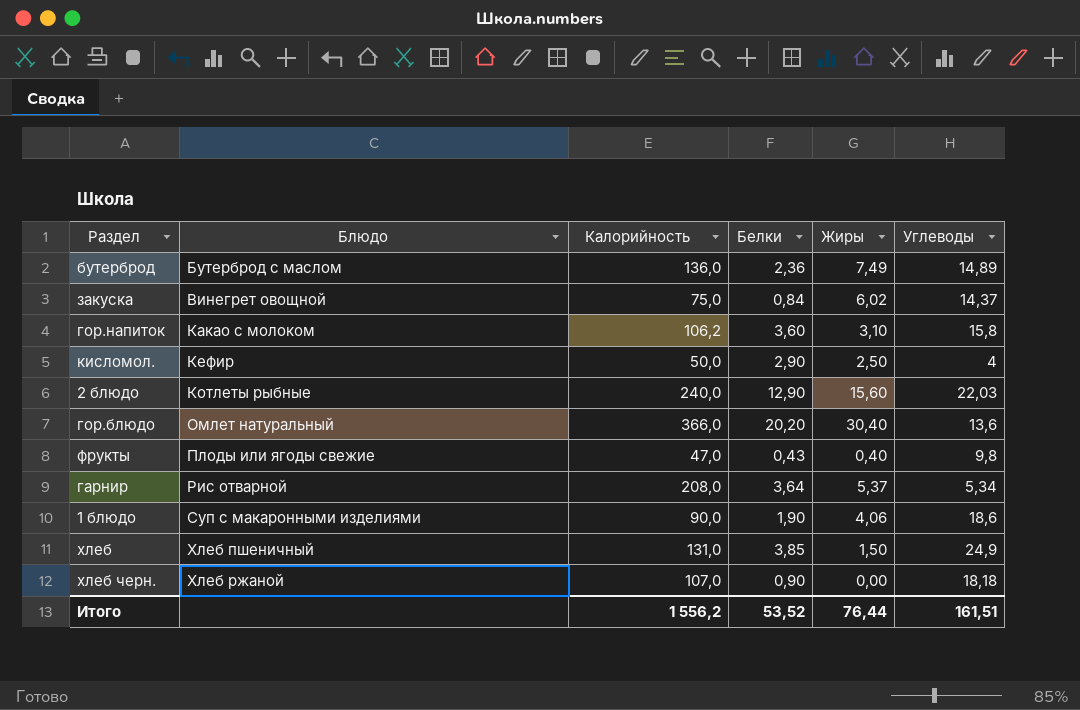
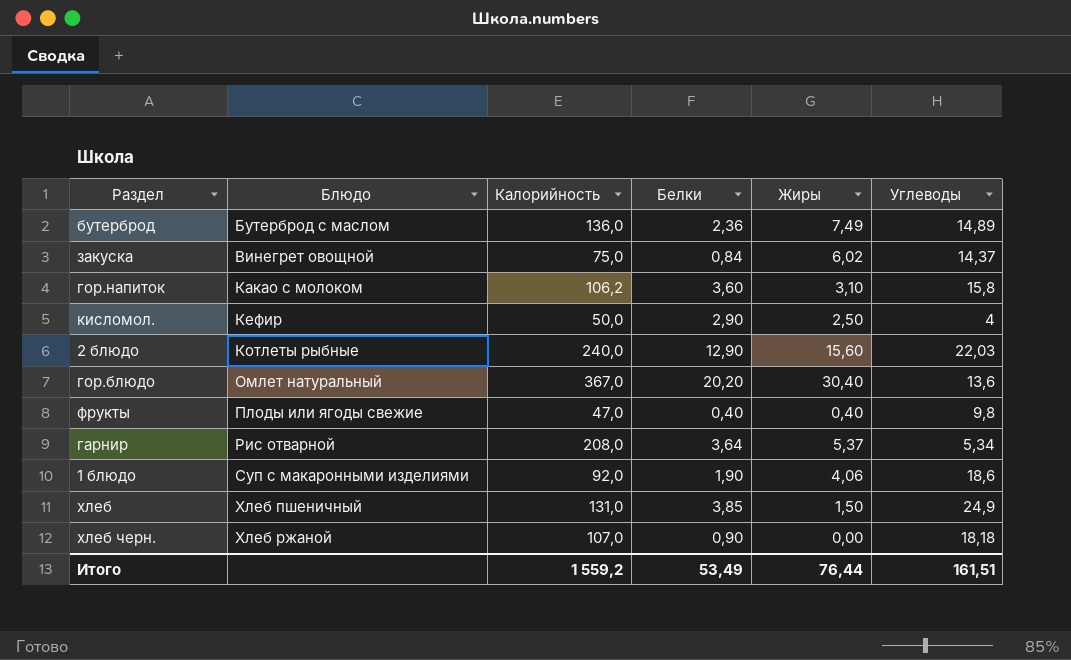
гор.блюдо | Калорийность: 366,0 -> 367,0
фрукты | Белки: 0,43 -> 0,40
1 блюдо | Калорийность: 90,0 -> 92,0
Итого | Калорийность: 1 556,2 -> 1 559,2
Итого | Белки: 53,52 -> 53,49

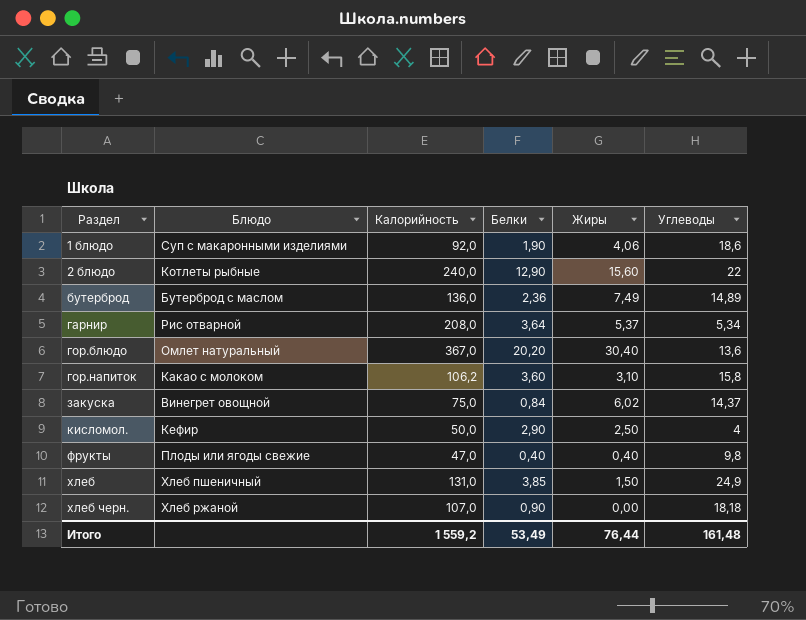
row order: Блюдо ascending -> Раздел ascending
2 блюдо | Углеводы: 22,03 -> 22
Итого | Углеводы: 161,51 -> 161,48

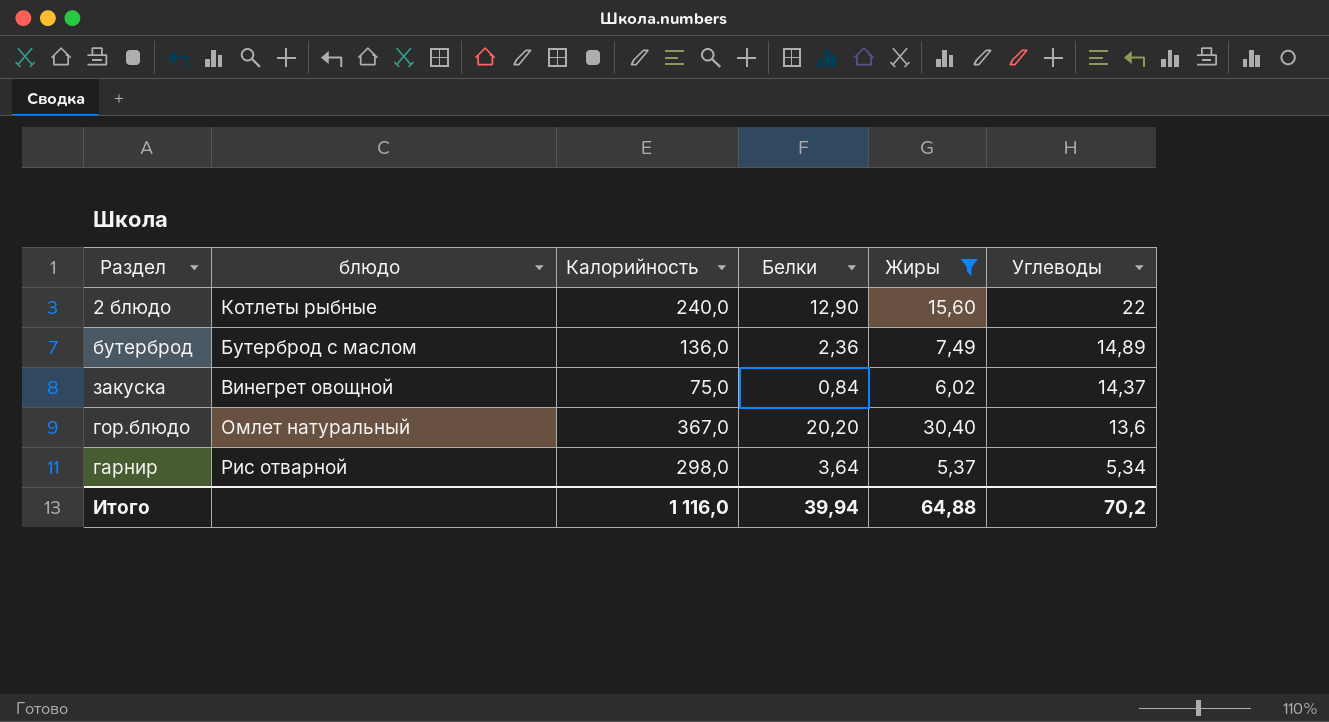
filter: none -> Жиры >= 5,37
row order: Раздел ascending -> Углеводы descending
column name: Блюдо -> блюдо
гарнир | Калорийность: 208,0 -> 298,0
Итого | Калорийность: 1 559,2 -> 1 116,0
Итого | Белки: 53,49 -> 39,94
Итого | Жиры: 76,44 -> 64,88
Итого | Углеводы: 161,48 -> 70,2

